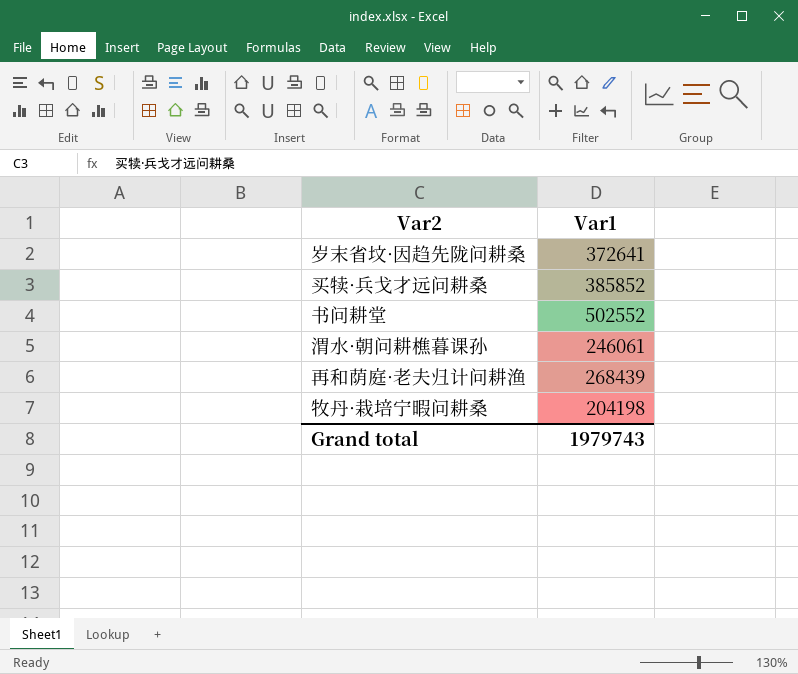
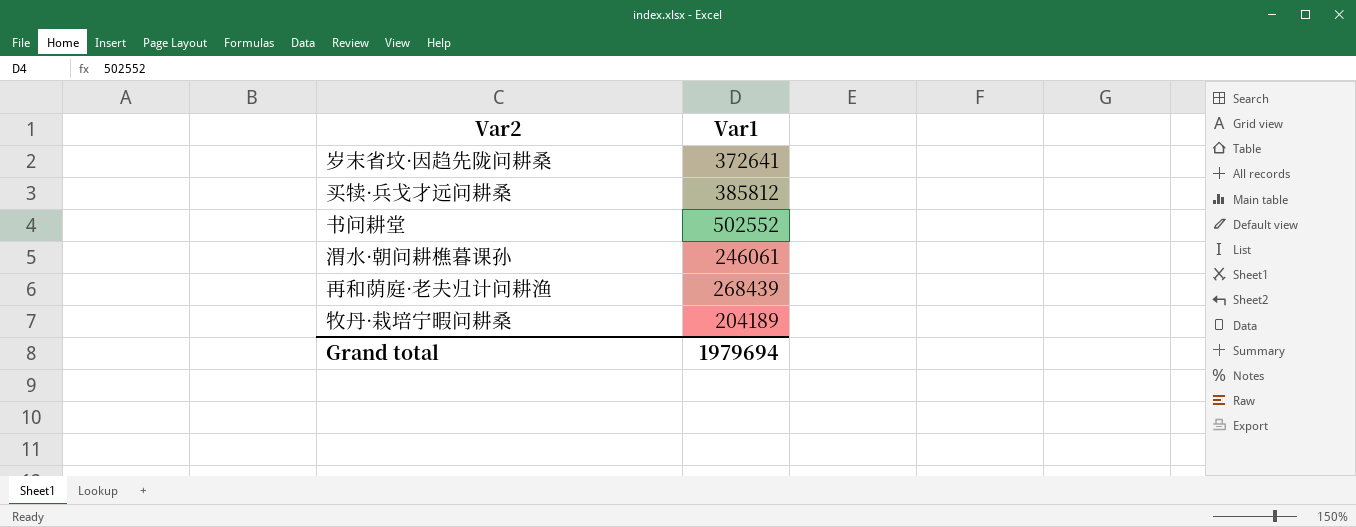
买犊·兵戈才远问耕桑 | Var1: 385852 -> 385812
牧丹·栽培宁暇问耕桑 | Var1: 204198 -> 204189
Grand total | Var1: 1979743 -> 1979694

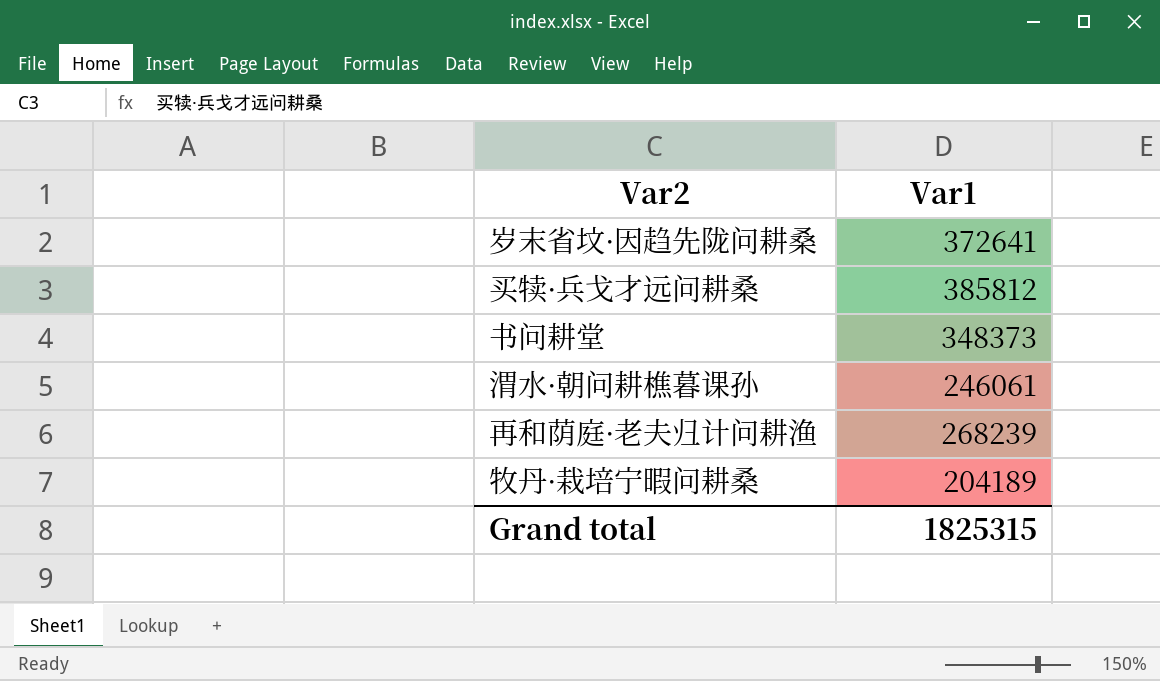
书问耕堂 | Var1: 502552 -> 348373
再和荫庭·老夫归计问耕渔 | Var1: 268439 -> 268239
Grand total | Var1: 1979694 -> 1825315

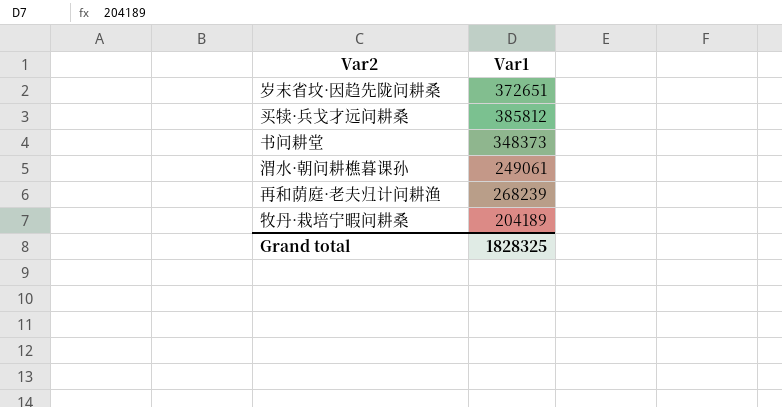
岁末省坟·因趋先陇问耕桑 | Var1: 372641 -> 372651
渭水·朝问耕樵暮课孙 | Var1: 246061 -> 249061
Grand total | Var1: 1825315 -> 1828325

